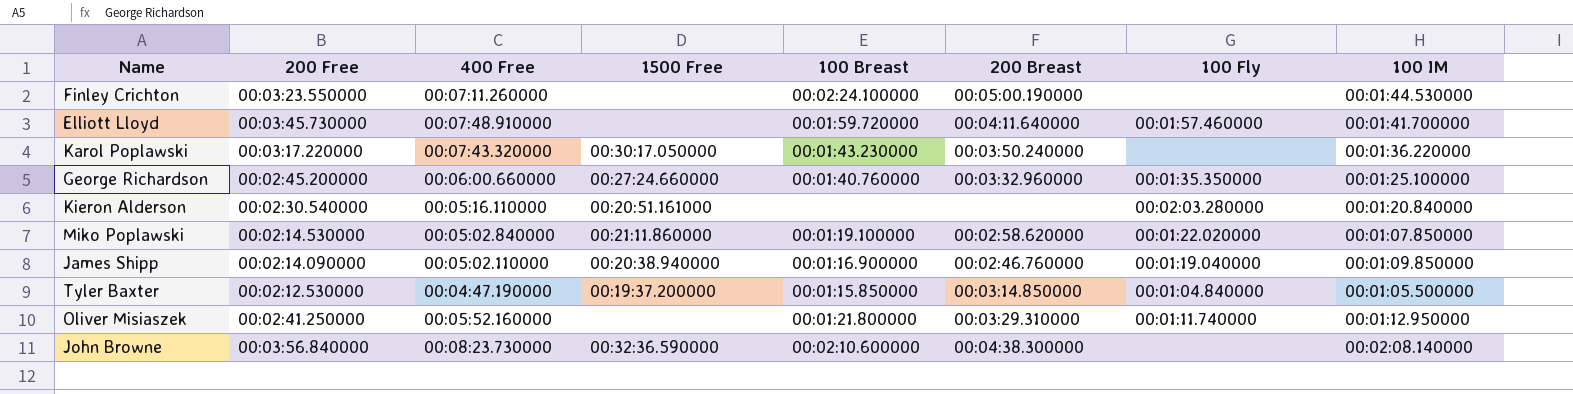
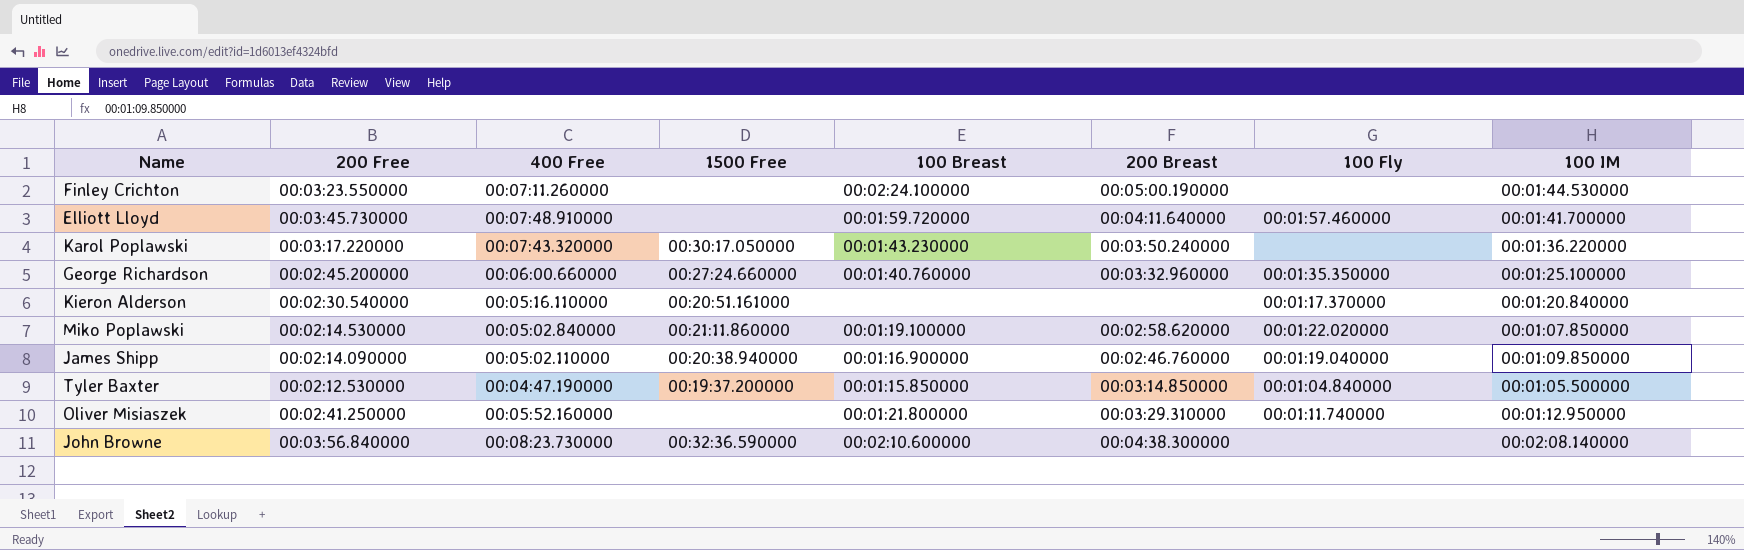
Kieron Alderson | 100 Fly: 00:02:03.280000 -> 00:01:17.370000

